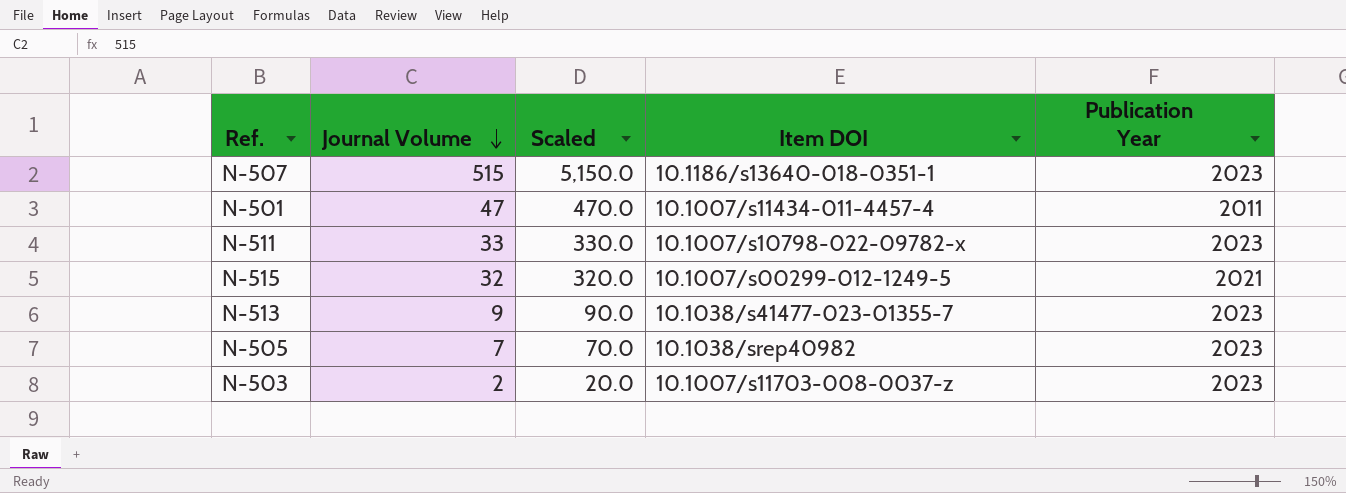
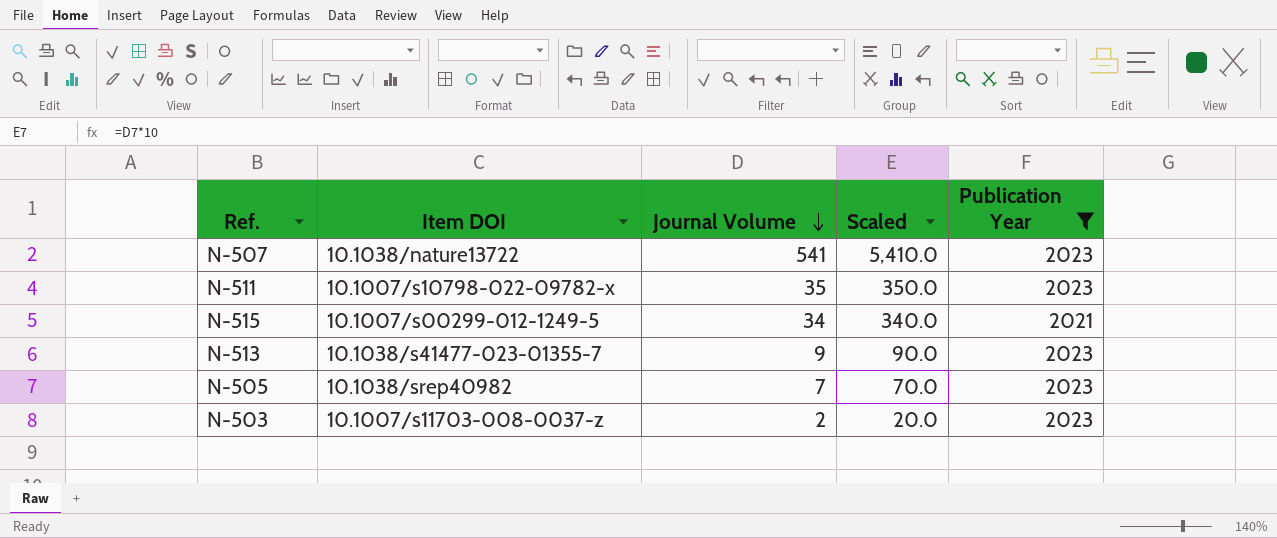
filter: none -> Publication Year != 2011
column Item DOI | position: 4 -> 2
N-507 | Item DOI: 10.1186/s13640-018-0351-1 -> 10.1038/nature13722
N-507 | Journal Volume: 515 -> 541
N-507 | Scaled: 5,150.0 -> 5,410.0
N-511 | Journal Volume: 33 -> 35
N-511 | Scaled: 330.0 -> 350.0
N-515 | Journal Volume: 32 -> 34
N-515 | Scaled: 320.0 -> 340.0

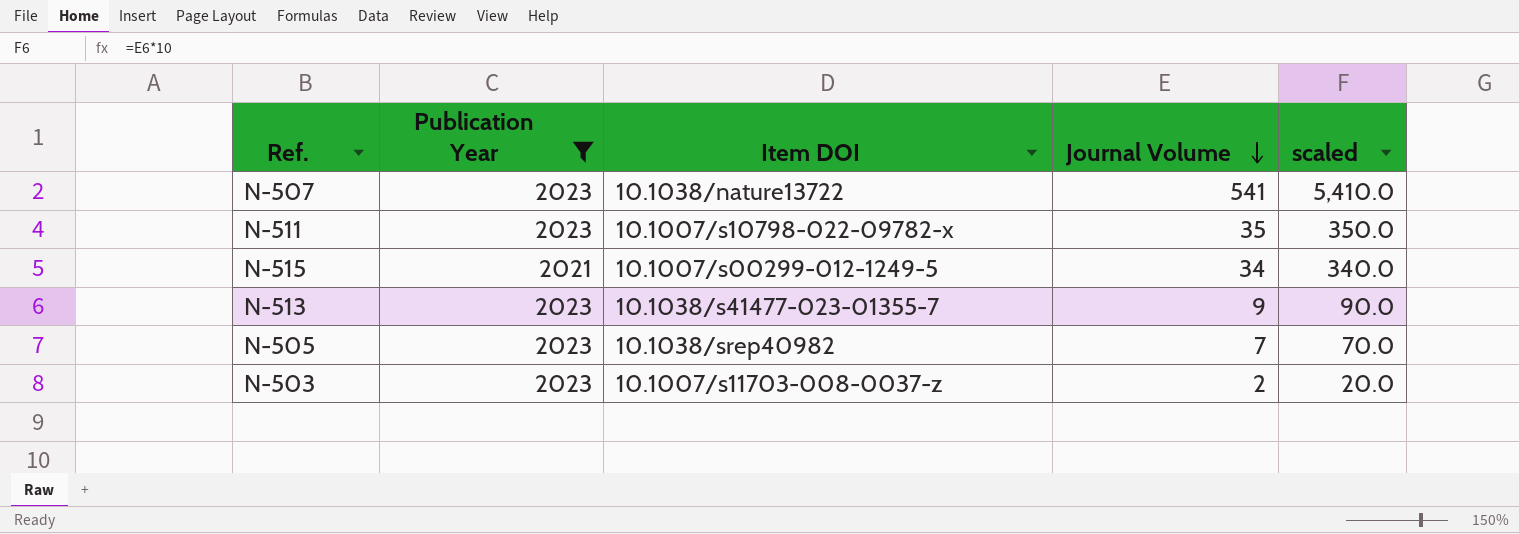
column Publication Year | position: 5 -> 2
column name: Scaled -> scaled

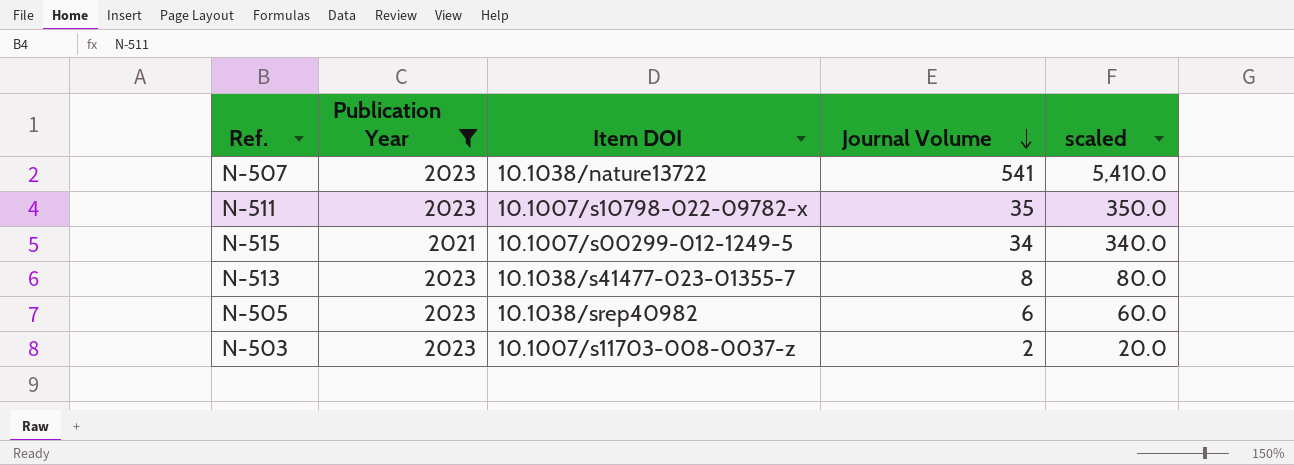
N-513 | Journal Volume: 9 -> 8
N-513 | scaled: 90.0 -> 80.0
N-505 | Journal Volume: 7 -> 6
N-505 | scaled: 70.0 -> 60.0

